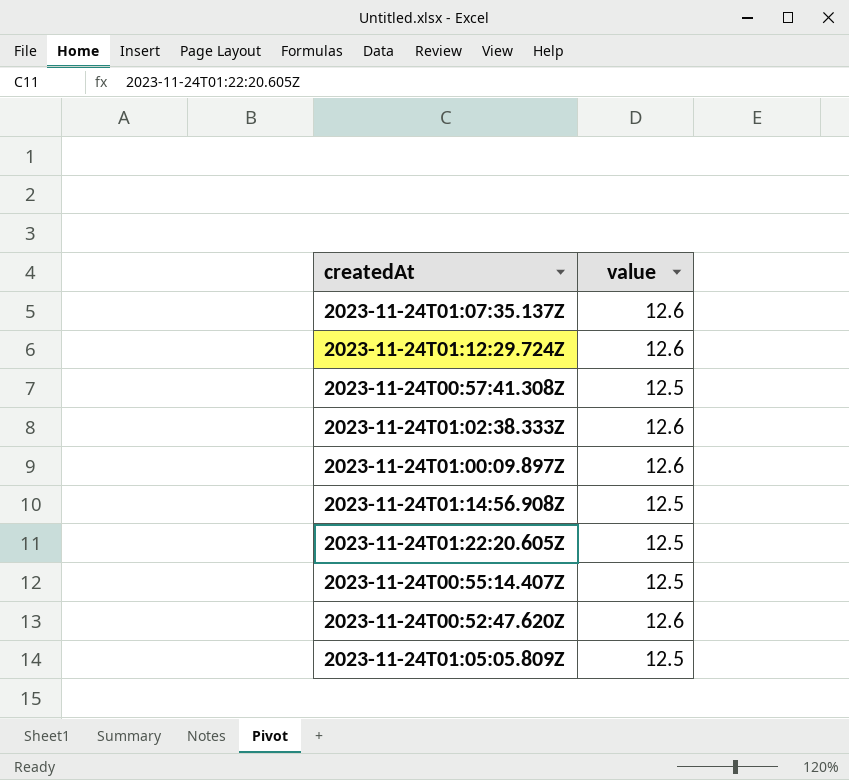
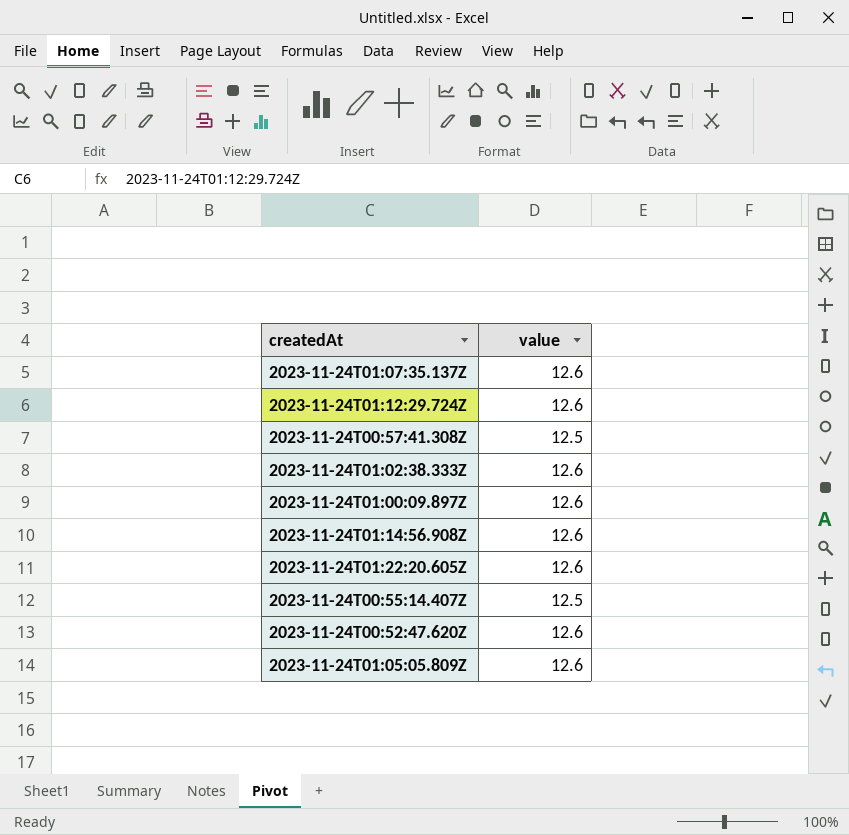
2023-11-24T01:14:56.908Z | value: 12.5 -> 12.6
2023-11-24T01:22:20.605Z | value: 12.5 -> 12.6
2023-11-24T01:05:05.809Z | value: 12.5 -> 12.6

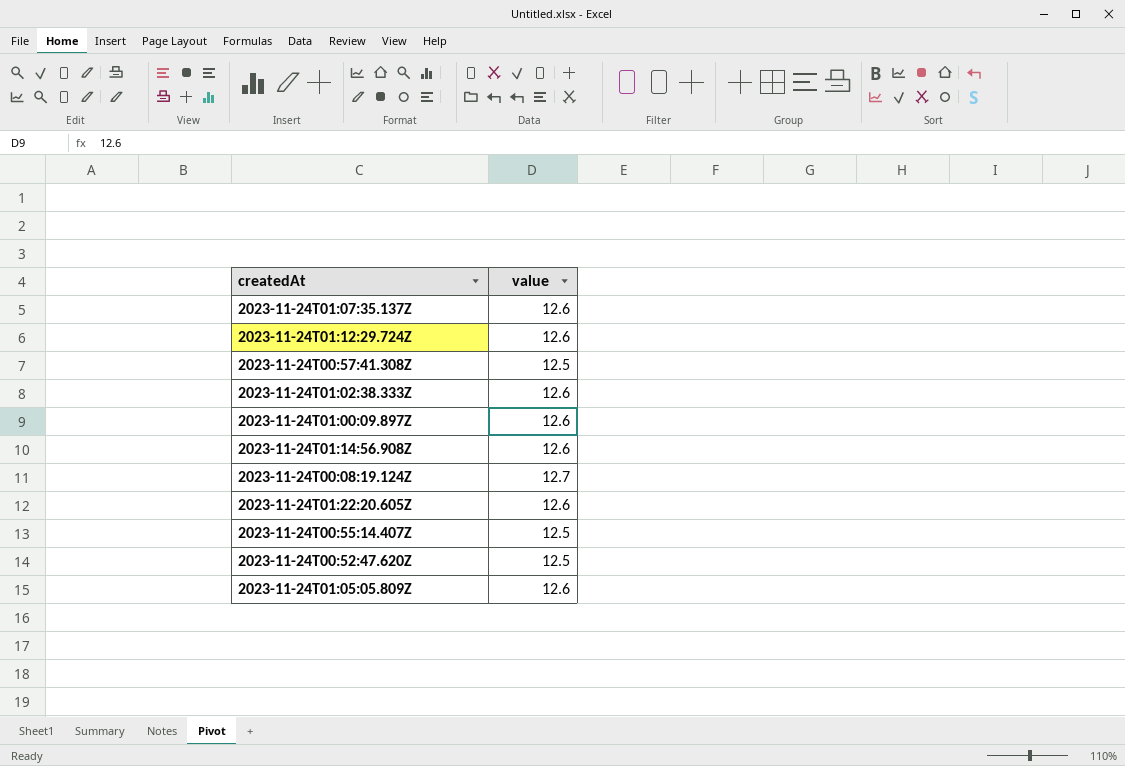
row 2023-11-24T00:08:19.124Z: none -> 12.7
2023-11-24T00:52:47.620Z | value: 12.6 -> 12.5

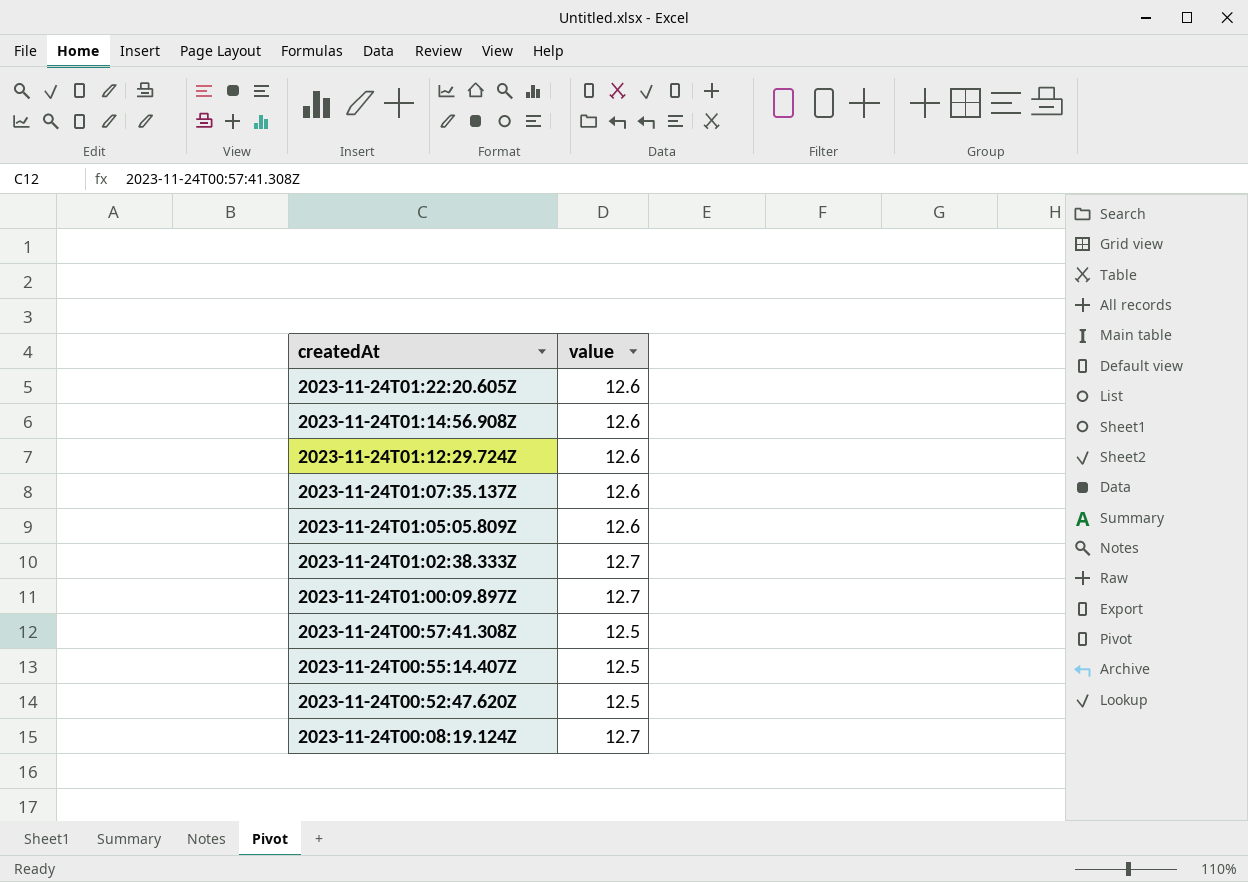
row order: none -> createdAt descending
2023-11-24T01:02:38.333Z | value: 12.6 -> 12.7
2023-11-24T01:00:09.897Z | value: 12.6 -> 12.7

